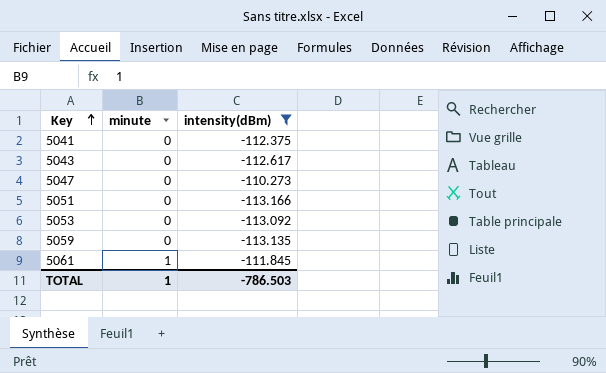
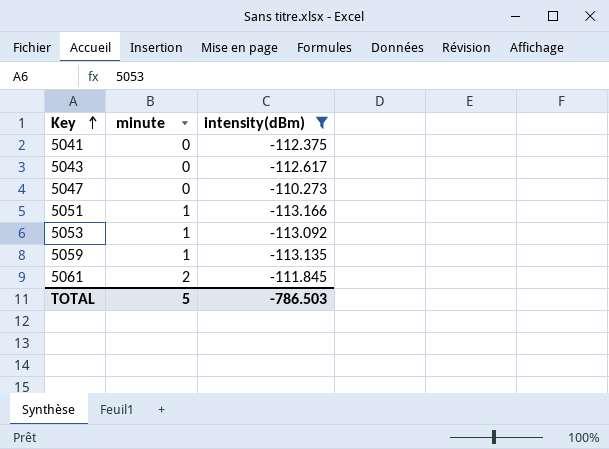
5051 | minute: 0 -> 1
5053 | minute: 0 -> 1
5059 | minute: 0 -> 1
5061 | minute: 1 -> 2
TOTAL | minute: 1 -> 5

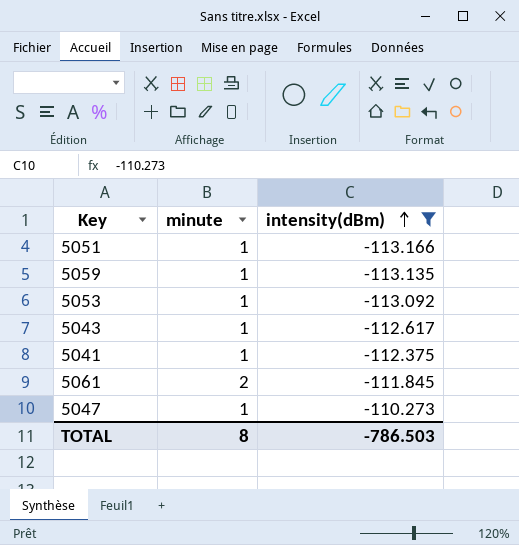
row order: Key ascending -> intensity(dBm) ascending
5043 | minute: 0 -> 1
5041 | minute: 0 -> 1
5047 | minute: 0 -> 1
TOTAL | minute: 5 -> 8

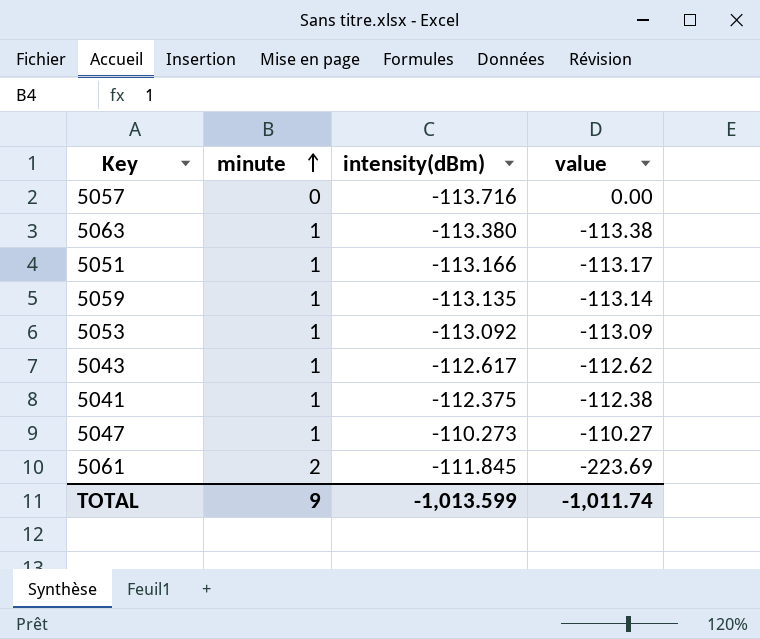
filter: intensity(dBm) >= -113.166 -> none
row order: intensity(dBm) ascending -> minute ascending
column value | formula: none -> [minute] * [intensity(dBm)]
TOTAL | minute: 8 -> 9
TOTAL | intensity(dBm): -786.503 -> -1,013.599

